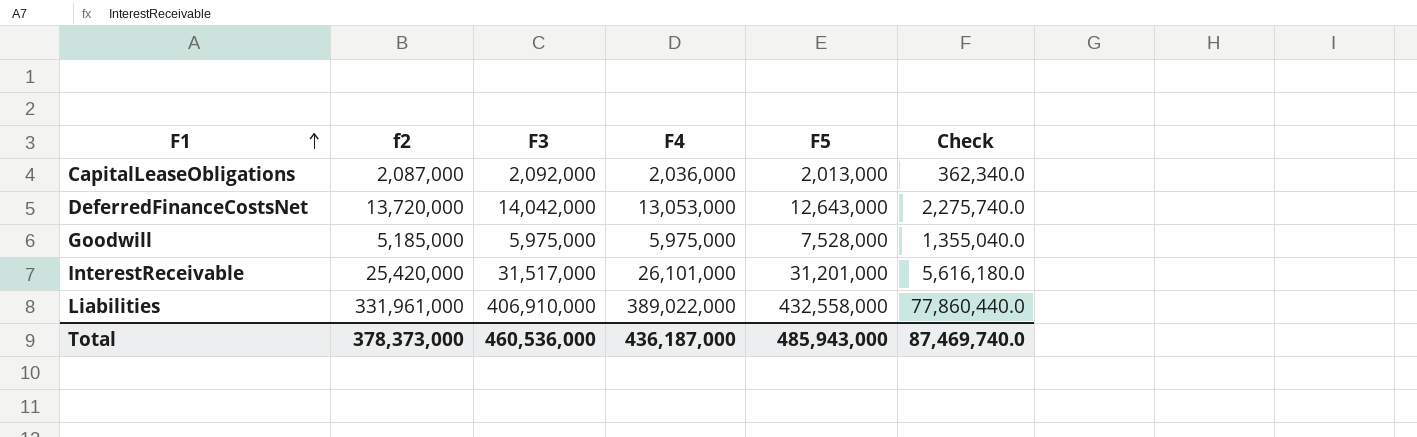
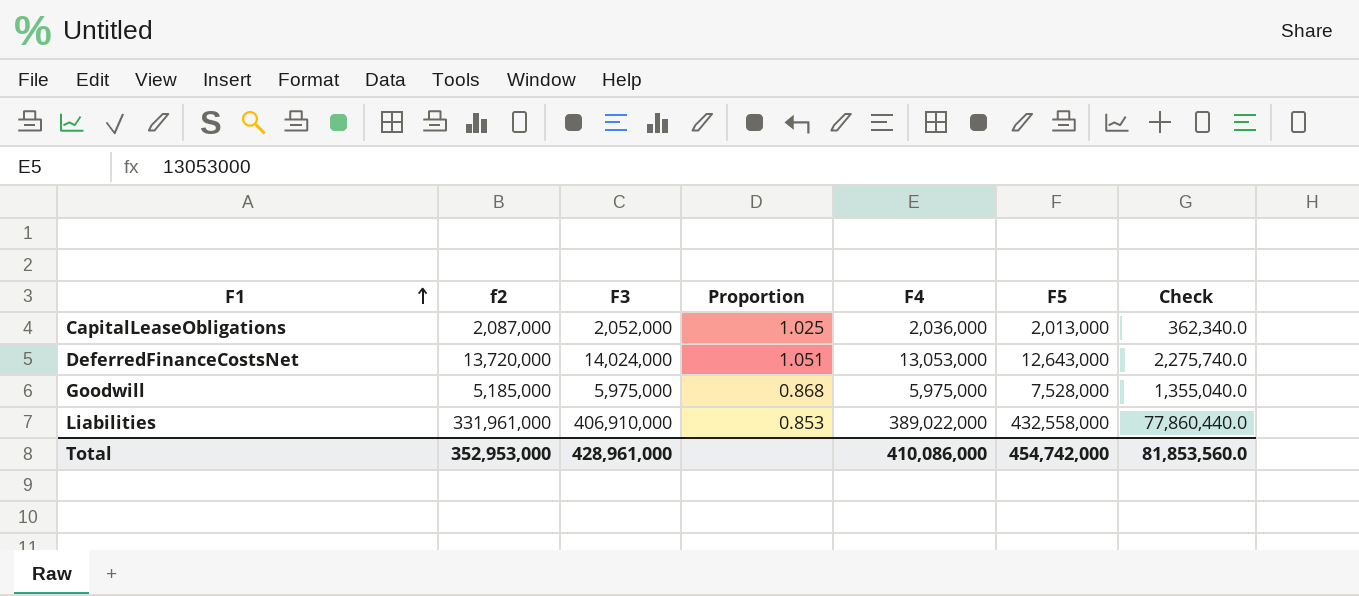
column Proportion | formula: none -> [f2] / [F4]
row InterestReceivable: 25,420,000 | 31,517,000 | 26,101,000 | 31,201,000 | 5,616,180.0 -> none
CapitalLeaseObligations | F3: 2,092,000 -> 2,052,000
DeferredFinanceCostsNet | F3: 14,042,000 -> 14,024,000
Total | f2: 378,373,000 -> 352,953,000
Total | F3: 460,536,000 -> 428,961,000
Total | F4: 436,187,000 -> 410,086,000
Total | F5: 485,943,000 -> 454,742,000
Total | Check: 87,469,740.0 -> 81,853,560.0

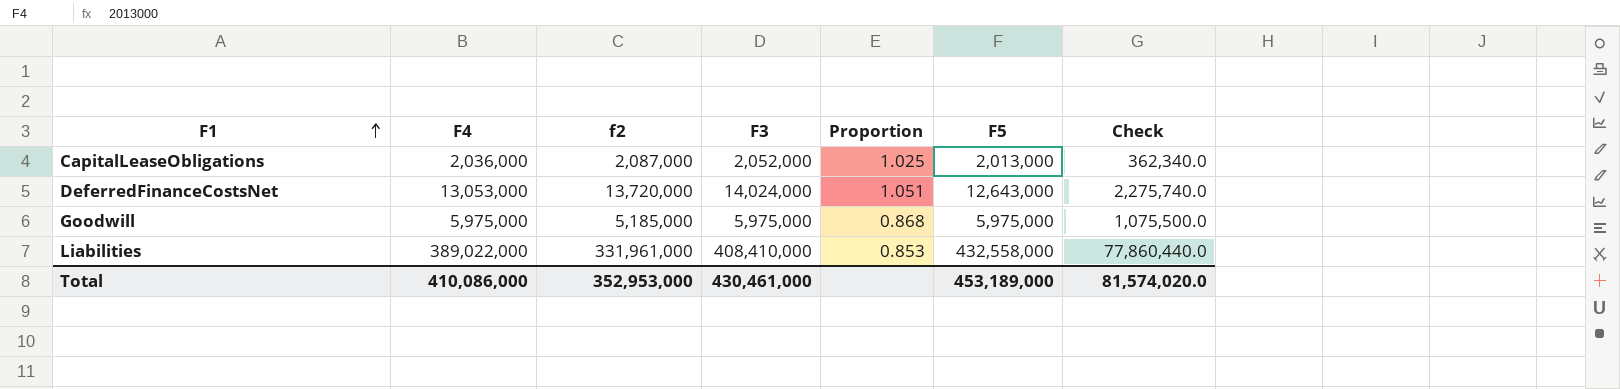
column F4 | position: 5 -> 2
Goodwill | F5: 7,528,000 -> 5,975,000
Goodwill | Check: 1,355,040.0 -> 1,075,500.0
Liabilities | F3: 406,910,000 -> 408,410,000
Total | F3: 428,961,000 -> 430,461,000
Total | F5: 454,742,000 -> 453,189,000
Total | Check: 81,853,560.0 -> 81,574,020.0

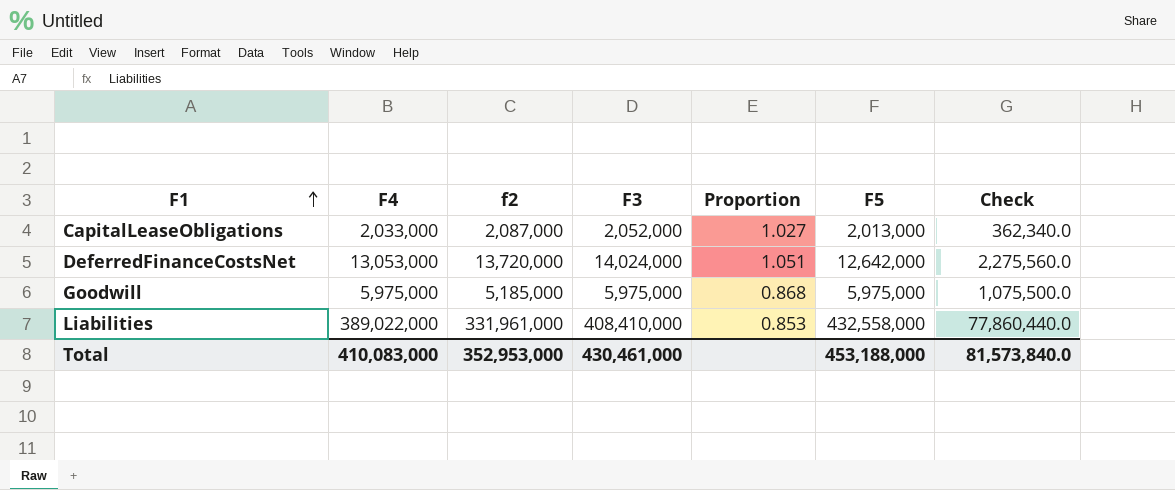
CapitalLeaseObligations | F4: 2,036,000 -> 2,033,000
CapitalLeaseObligations | Proportion: 1.025 -> 1.027
DeferredFinanceCostsNet | F5: 12,643,000 -> 12,642,000
DeferredFinanceCostsNet | Check: 2,275,740.0 -> 2,275,560.0
Total | F4: 410,086,000 -> 410,083,000
Total | F5: 453,189,000 -> 453,188,000
Total | Check: 81,574,020.0 -> 81,573,840.0

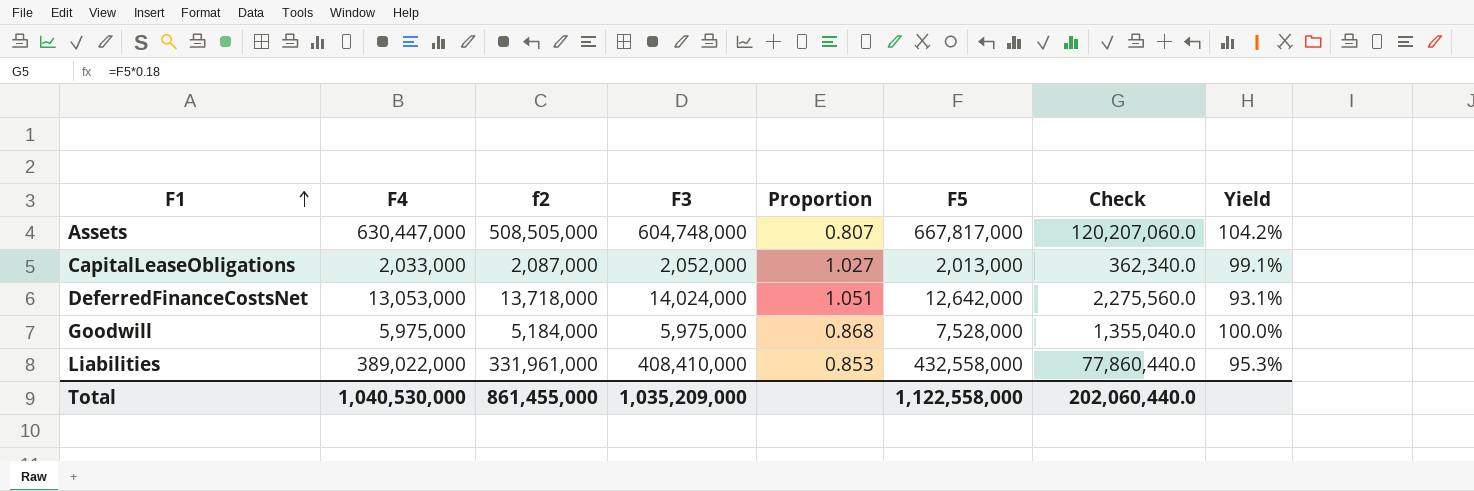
column Yield | formula: none -> [F4] / [F3]
row Assets: none -> 630,447,000 | 508,505,000 | 604,748,000 | 0.807 | 667,817,000 | 120,207,060.0 | 104.2%
DeferredFinanceCostsNet | f2: 13,720,000 -> 13,718,000
Goodwill | f2: 5,185,000 -> 5,184,000
Goodwill | F5: 5,975,000 -> 7,528,000
Goodwill | Check: 1,075,500.0 -> 1,355,040.0
Total | F4: 410,083,000 -> 1,040,530,000
Total | f2: 352,953,000 -> 861,455,000
Total | F3: 430,461,000 -> 1,035,209,000
Total | F5: 453,188,000 -> 1,122,558,000
Total | Check: 81,573,840.0 -> 202,060,440.0

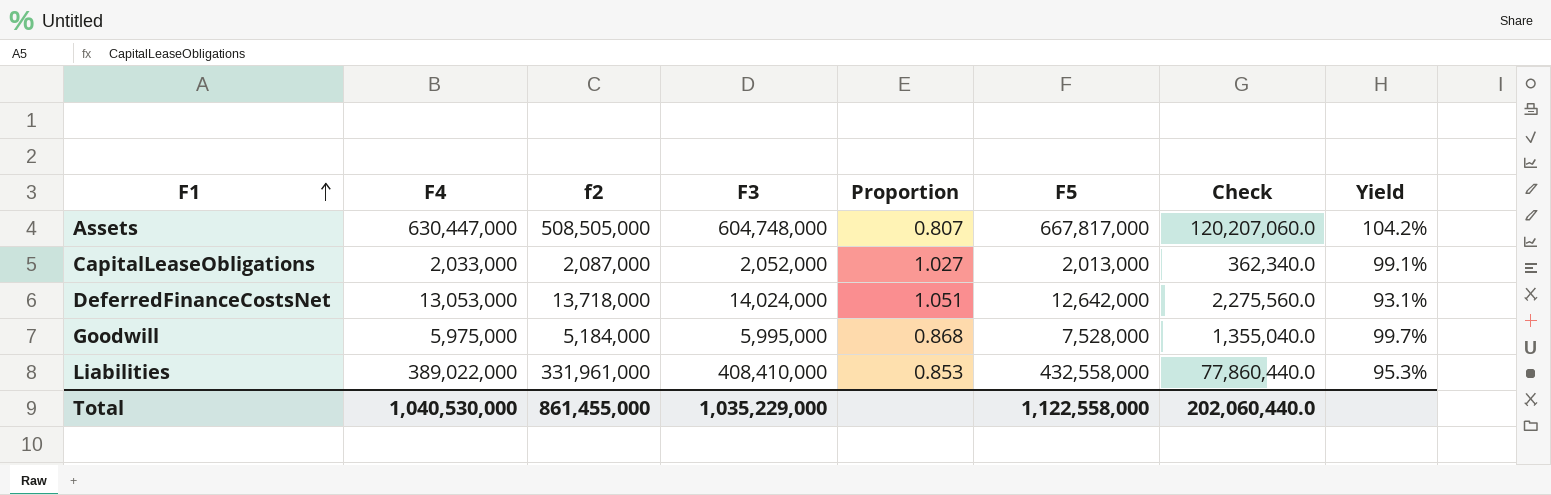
Goodwill | F3: 5,975,000 -> 5,995,000
Goodwill | Yield: 100.0% -> 99.7%
Total | F3: 1,035,209,000 -> 1,035,229,000

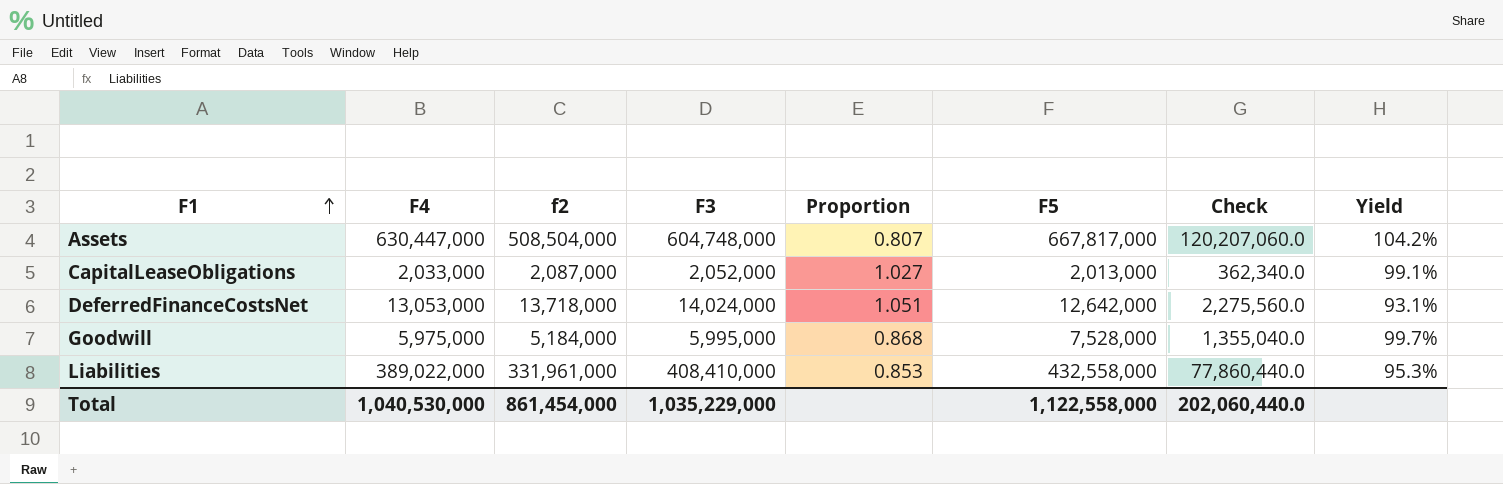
Assets | f2: 508,505,000 -> 508,504,000
Total | f2: 861,455,000 -> 861,454,000

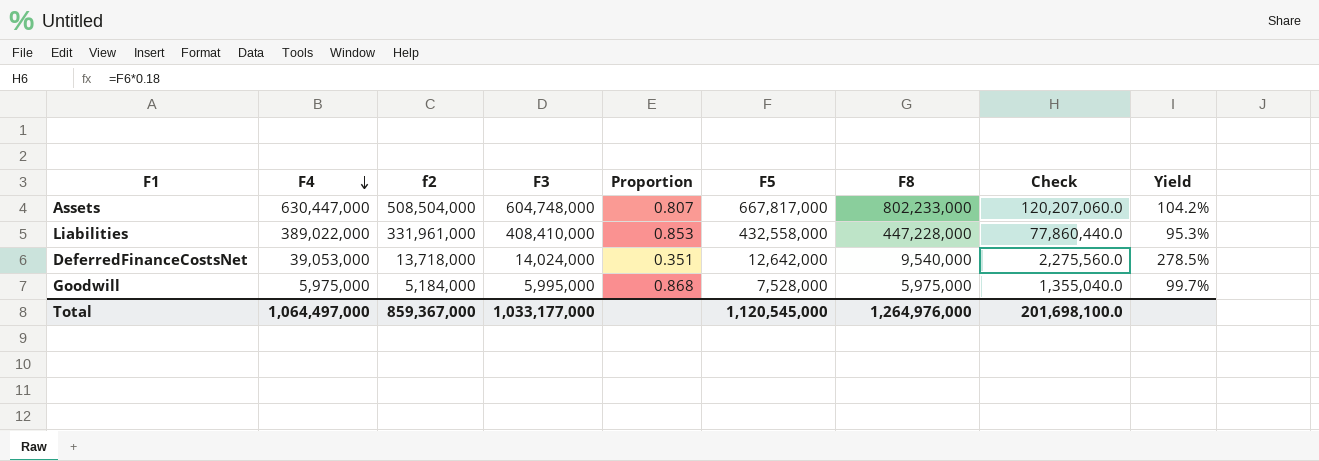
row order: F1 ascending -> F4 descending
column F8 | position: none -> 7
row CapitalLeaseObligations: 2,033,000 | 2,087,000 | 2,052,000 | 1.027 | 2,013,000 | 362,340.0 | 99.1% -> none
DeferredFinanceCostsNet | F4: 13,053,000 -> 39,053,000
DeferredFinanceCostsNet | Proportion: 1.051 -> 0.351
DeferredFinanceCostsNet | Yield: 93.1% -> 278.5%
Total | F4: 1,040,530,000 -> 1,064,497,000
Total | f2: 861,454,000 -> 859,367,000
Total | F3: 1,035,229,000 -> 1,033,177,000
Total | F5: 1,122,558,000 -> 1,120,545,000
Total | Check: 202,060,440.0 -> 201,698,100.0

